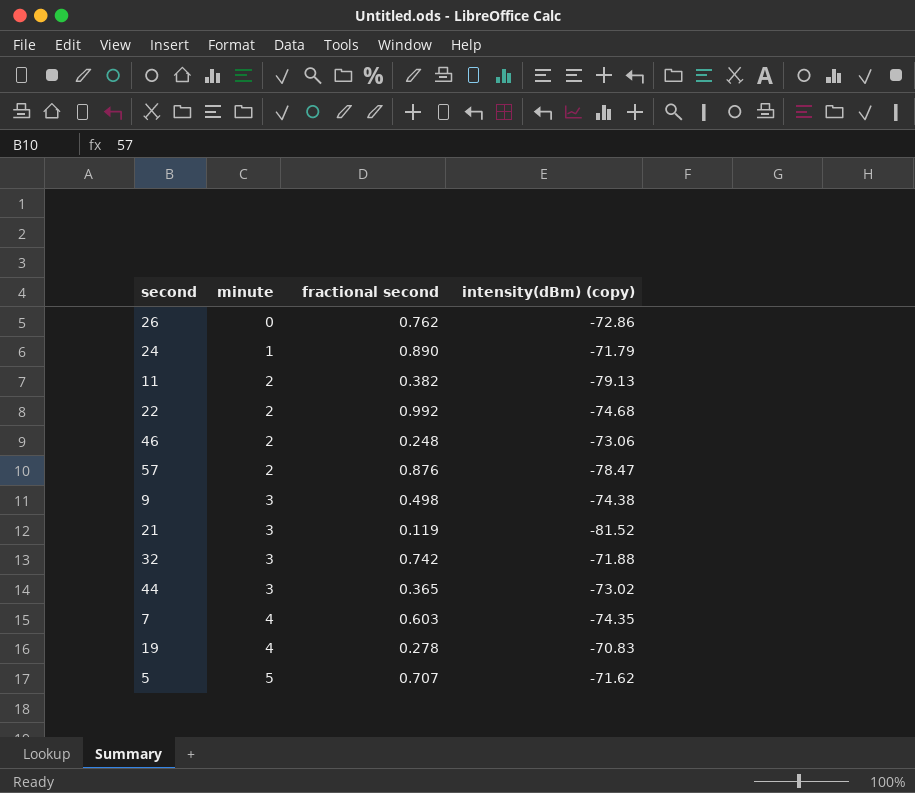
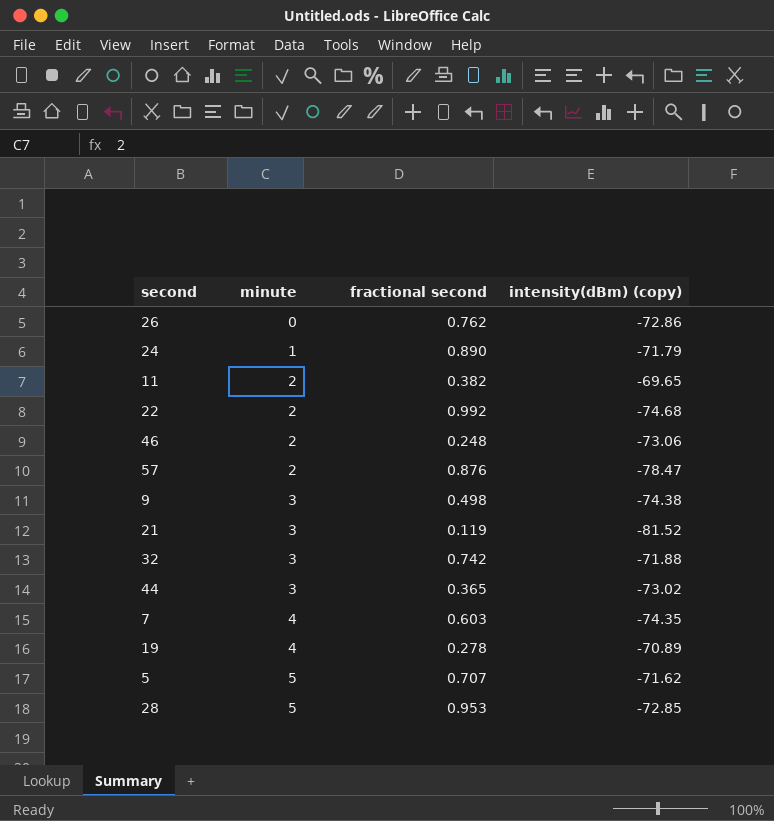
11 | intensity(dBm) (copy): -79.13 -> -69.65
19 | intensity(dBm) (copy): -70.83 -> -70.89
row 28: none -> 5 | 0.953 | -72.85

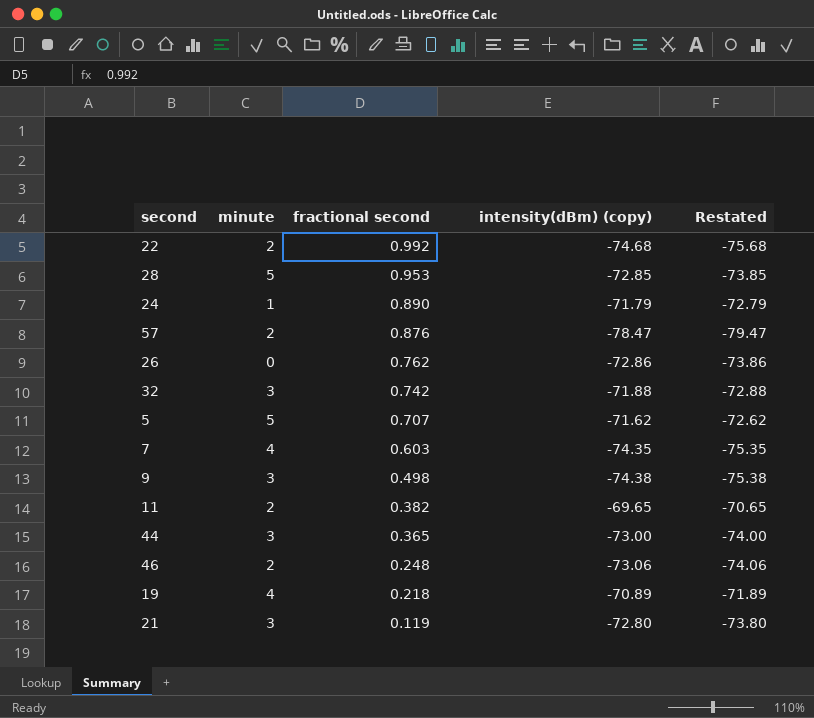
row order: minute ascending -> fractional second descending
column Restated | formula: none -> [intensity(dBm) (copy)] - 1
44 | intensity(dBm) (copy): -73.02 -> -73.00
19 | fractional second: 0.278 -> 0.218
21 | intensity(dBm) (copy): -81.52 -> -72.80

